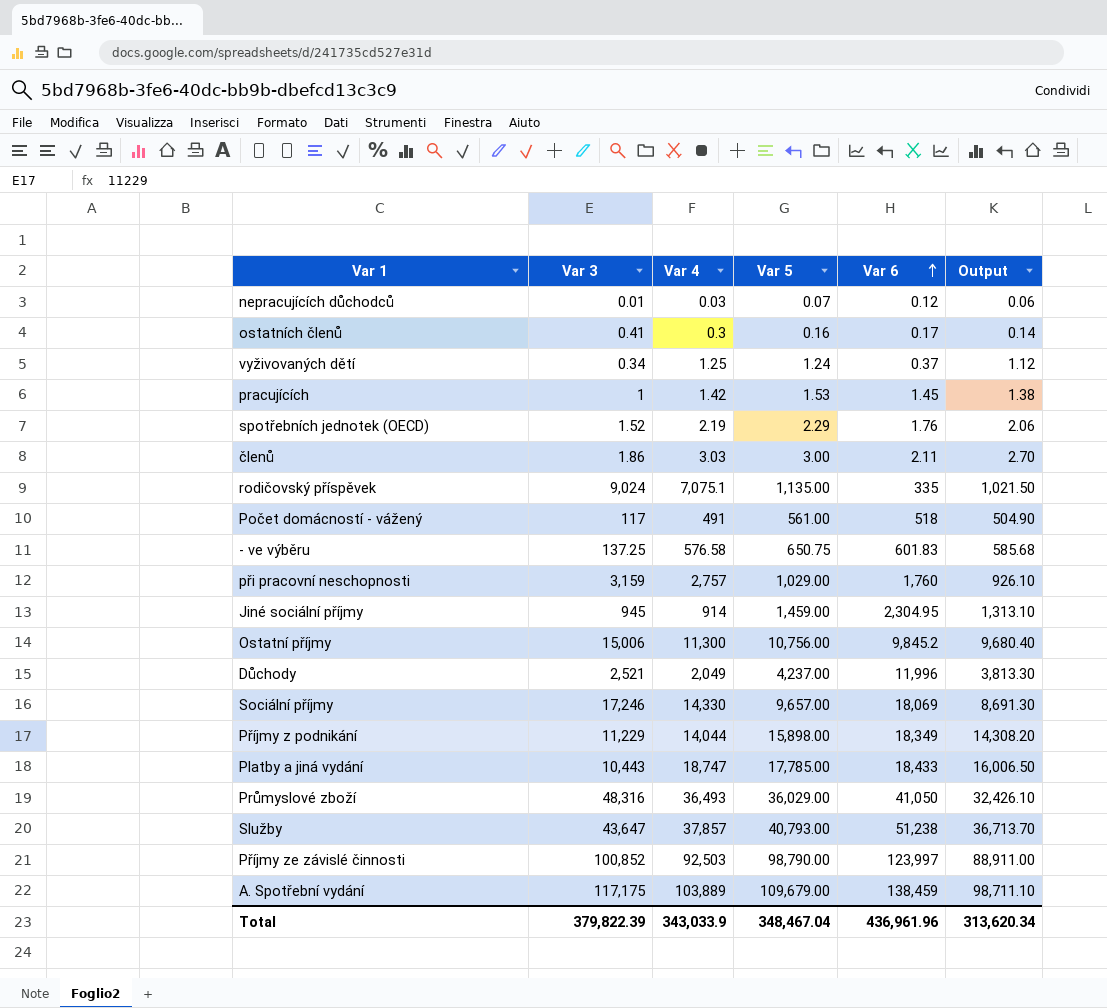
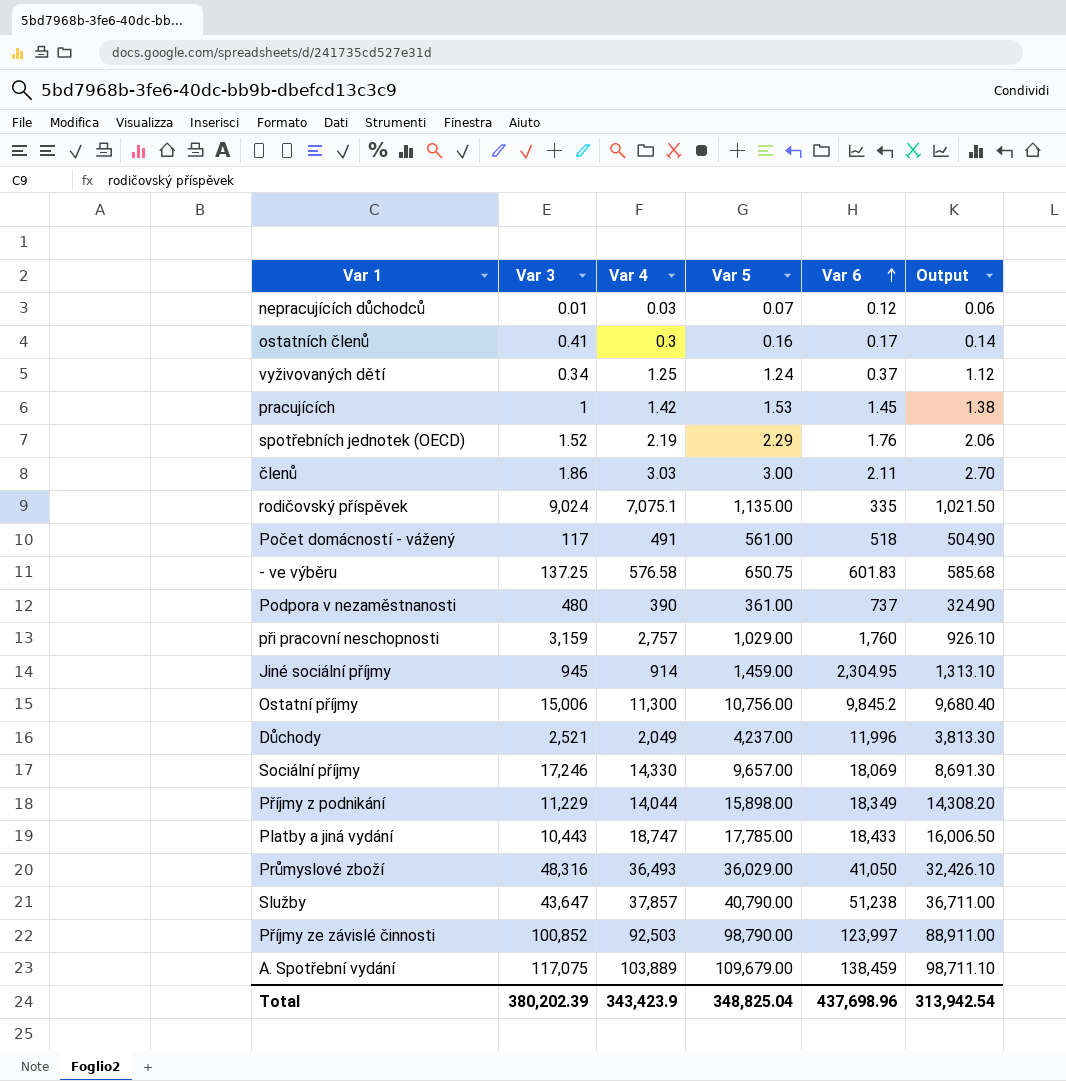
row Podpora v nezaměstnanosti: none -> 480 | 390 | 361.00 | 737 | 324.90
Služby | Var 5: 40,793.00 -> 40,790.00
Služby | Output: 36,713.70 -> 36,711.00
A. Spotřební vydání | Var 3: 117,175 -> 117,075
Total | Var 3: 379,822.39 -> 380,202.39
Total | Var 4: 343,033.9 -> 343,423.9
Total | Var 5: 348,467.04 -> 348,825.04
Total | Var 6: 436,961.96 -> 437,698.96
Total | Output: 313,620.34 -> 313,942.54

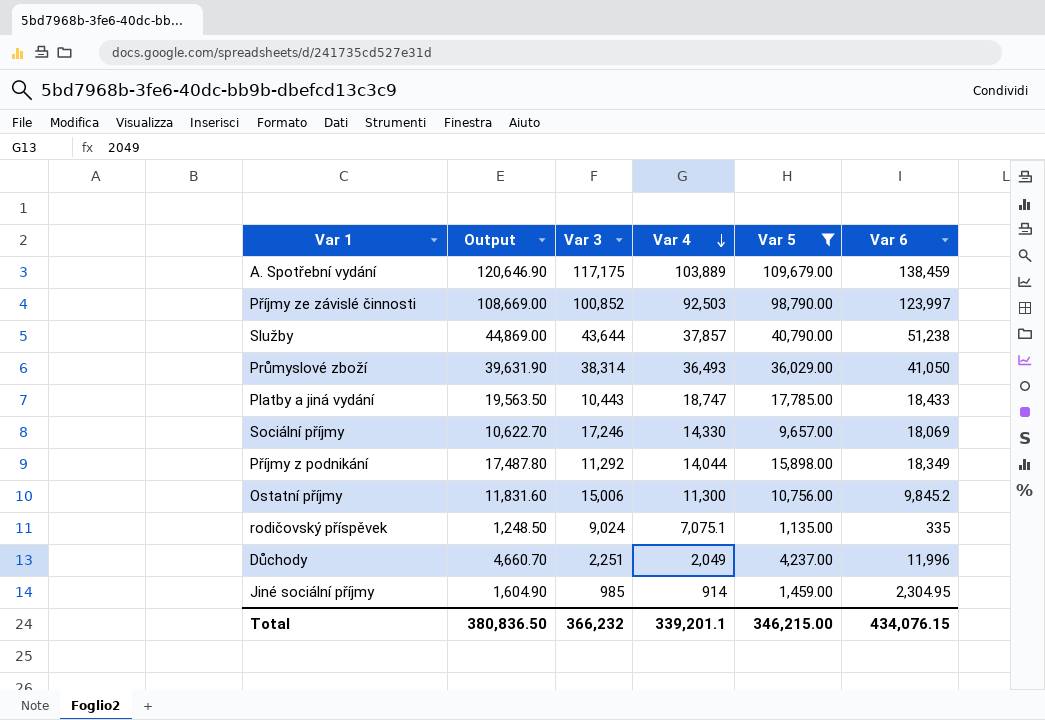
filter: none -> Var 5 >= 1,135.00
row order: Var 6 ascending -> Var 4 descending
column Output | formula: [Var 5] * 0.9 -> [Var 5] * 1.1
column Output | position: 6 -> 2
A. Spotřební vydání | Var 3: 117,075 -> 117,175
Služby | Var 3: 43,647 -> 43,644
Průmyslové zboží | Var 3: 48,316 -> 38,314
Příjmy z podnikání | Var 3: 11,229 -> 11,292
Důchody | Var 3: 2,521 -> 2,251
Jiné sociální příjmy | Var 3: 945 -> 985
Total | Output: 313,942.54 -> 380,836.50
Total | Var 3: 380,202.39 -> 366,232
Total | Var 4: 343,423.9 -> 339,201.1
Total | Var 5: 348,825.04 -> 346,215.00
Total | Var 6: 437,698.96 -> 434,076.15

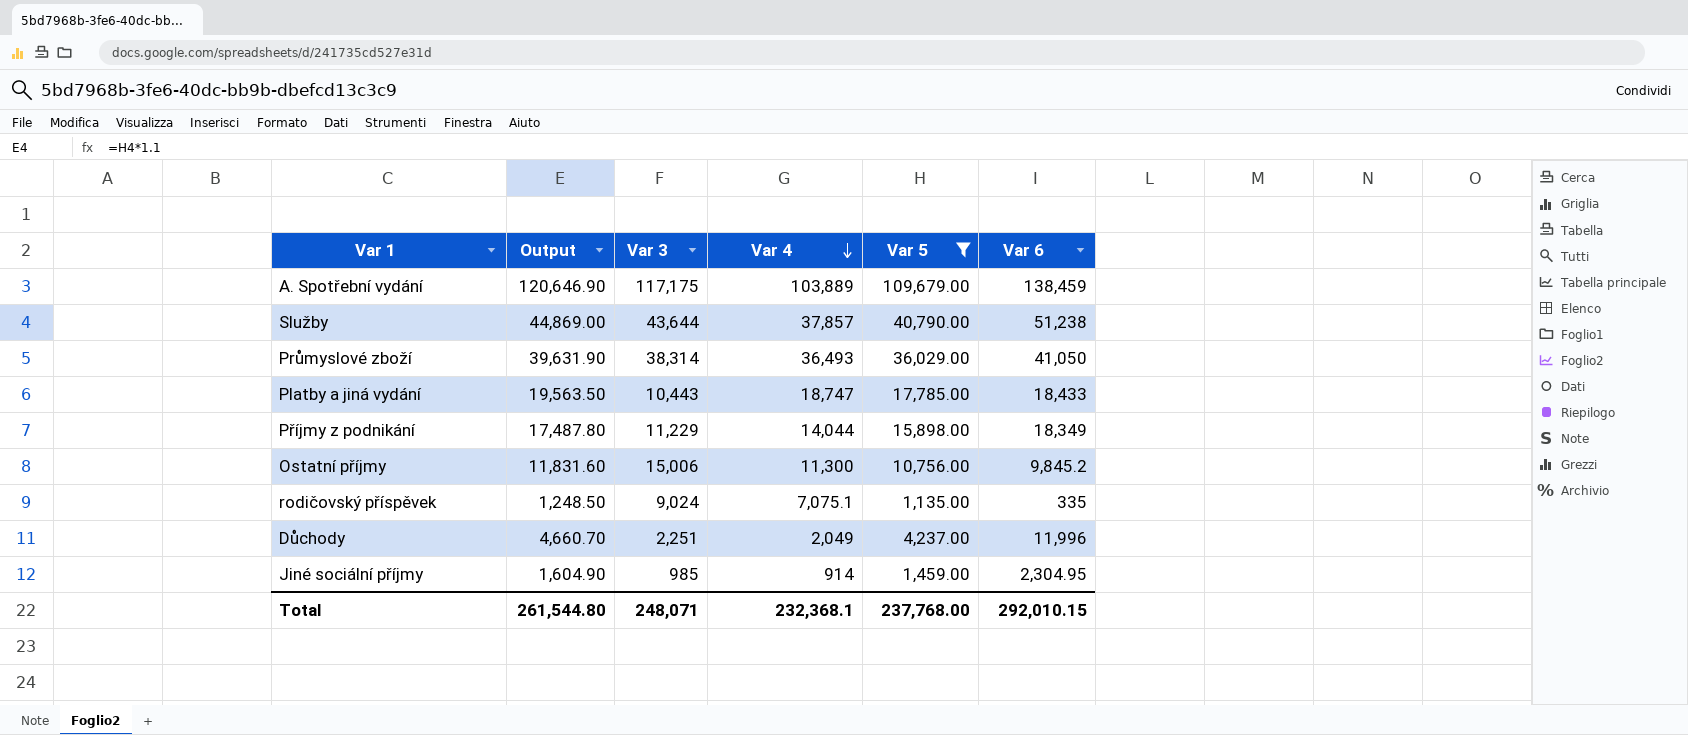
row Příjmy ze závislé činnosti: 108,669.00 | 100,852 | 92,503 | 98,790.00 | 123,997 -> none
row Sociální příjmy: 10,622.70 | 17,246 | 14,330 | 9,657.00 | 18,069 -> none
Příjmy z podnikání | Var 3: 11,292 -> 11,229
Total | Output: 380,836.50 -> 261,544.80
Total | Var 3: 366,232 -> 248,071
Total | Var 4: 339,201.1 -> 232,368.1
Total | Var 5: 346,215.00 -> 237,768.00
Total | Var 6: 434,076.15 -> 292,010.15

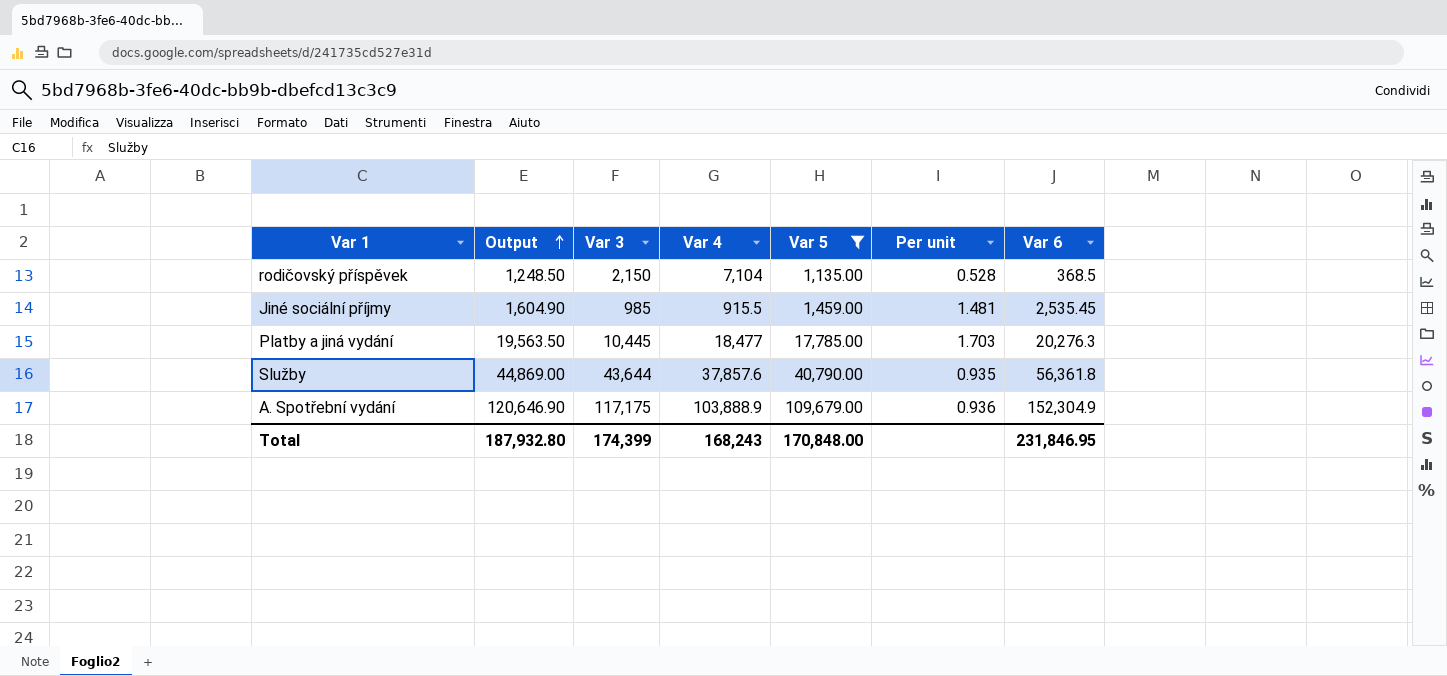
row order: Var 4 descending -> Output ascending
column Per unit | formula: none -> [Var 5] / [Var 3]
row Průmyslové zboží: 39,631.90 | 38,314 | 36,493 | 36,029.00 | 41,050 -> none
row Příjmy z podnikání: 17,487.80 | 11,229 | 14,044 | 15,898.00 | 18,349 -> none
row Ostatní příjmy: 11,831.60 | 15,006 | 11,300 | 10,756.00 | 9,845.2 -> none
row Důchody: 4,660.70 | 2,251 | 2,049 | 4,237.00 | 11,996 -> none
rodičovský příspěvek | Var 3: 9,024 -> 2,150
rodičovský příspěvek | Var 4: 7,075.1 -> 7,104
rodičovský příspěvek | Var 6: 335 -> 368.5
Jiné sociální příjmy | Var 4: 914 -> 915.5
Jiné sociální příjmy | Var 6: 2,304.95 -> 2,535.45
Platby a jiná vydání | Var 3: 10,443 -> 10,445
Platby a jiná vydání | Var 4: 18,747 -> 18,477
Platby a jiná vydání | Var 6: 18,433 -> 20,276.3
Služby | Var 4: 37,857 -> 37,857.6
Služby | Var 6: 51,238 -> 56,361.8
A. Spotřební vydání | Var 4: 103,889 -> 103,888.9
A. Spotřební vydání | Var 6: 138,459 -> 152,304.9
Total | Output: 261,544.80 -> 187,932.80
Total | Var 3: 248,071 -> 174,399
Total | Var 4: 232,368.1 -> 168,243
Total | Var 5: 237,768.00 -> 170,848.00
Total | Var 6: 292,010.15 -> 231,846.95

